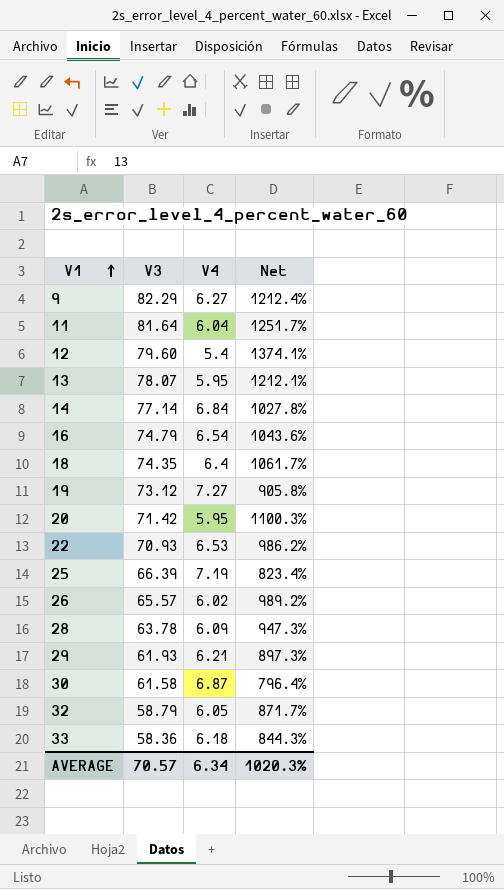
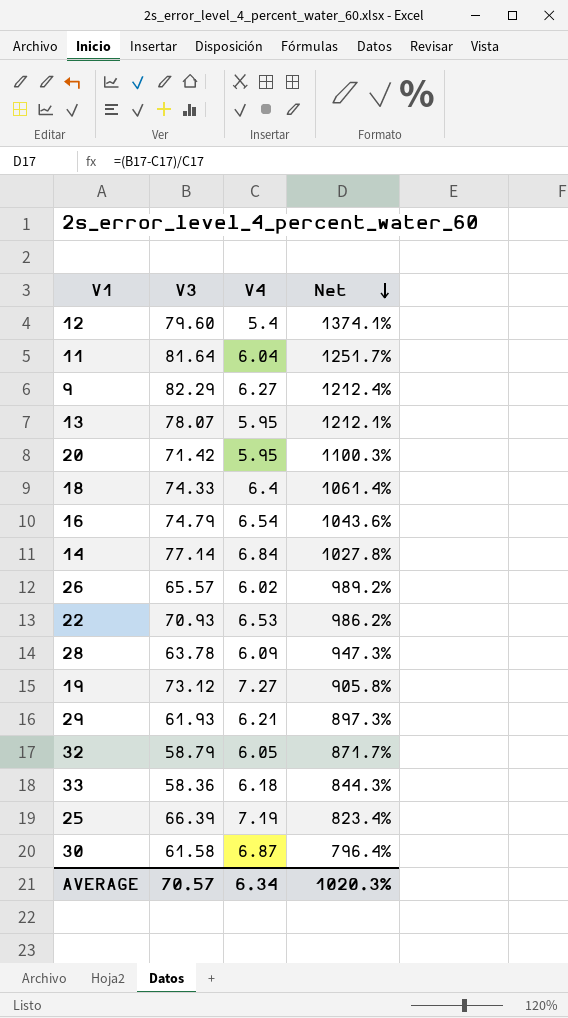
row order: V1 ascending -> Net descending
18 | V3: 74.35 -> 74.33
18 | Net: 1061.7% -> 1061.4%

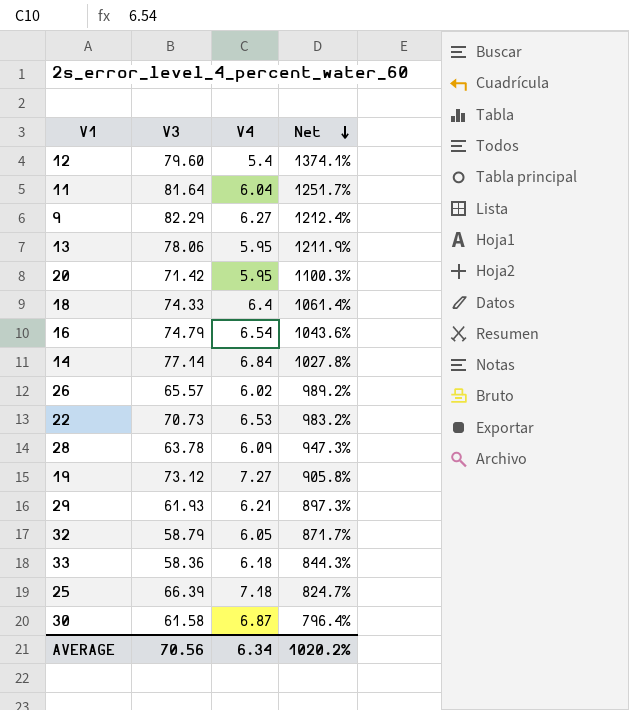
13 | V3: 78.07 -> 78.06
13 | Net: 1212.1% -> 1211.9%
22 | V3: 70.93 -> 70.73
22 | Net: 986.2% -> 983.2%
25 | V4: 7.19 -> 7.18
25 | Net: 823.4% -> 824.7%
AVERAGE | V3: 70.57 -> 70.56
AVERAGE | Net: 1020.3% -> 1020.2%

